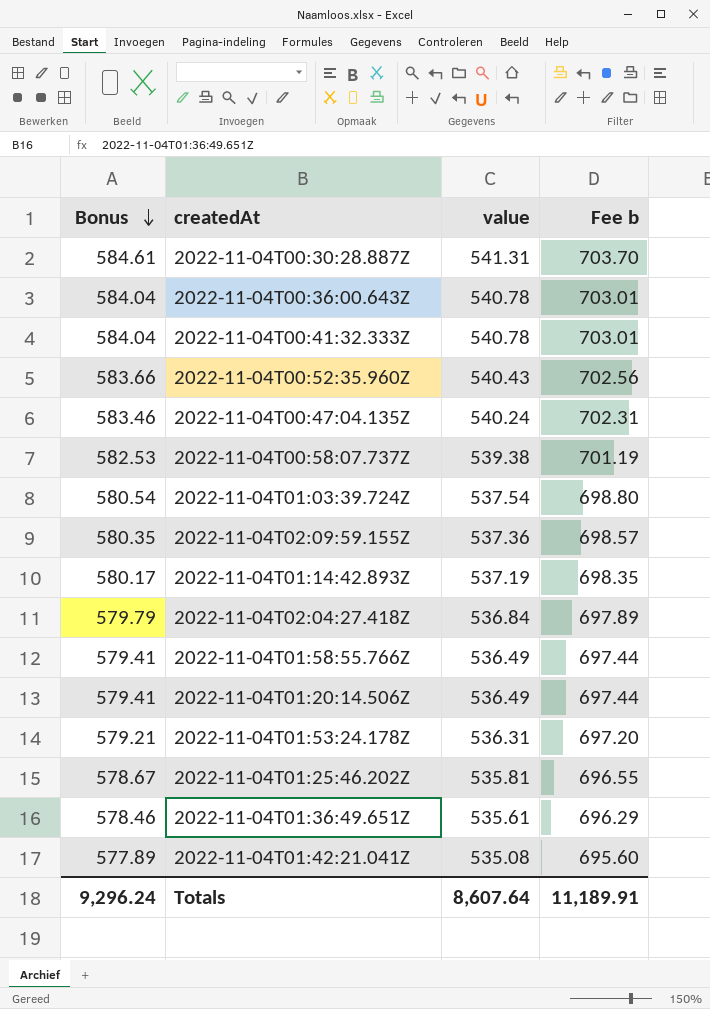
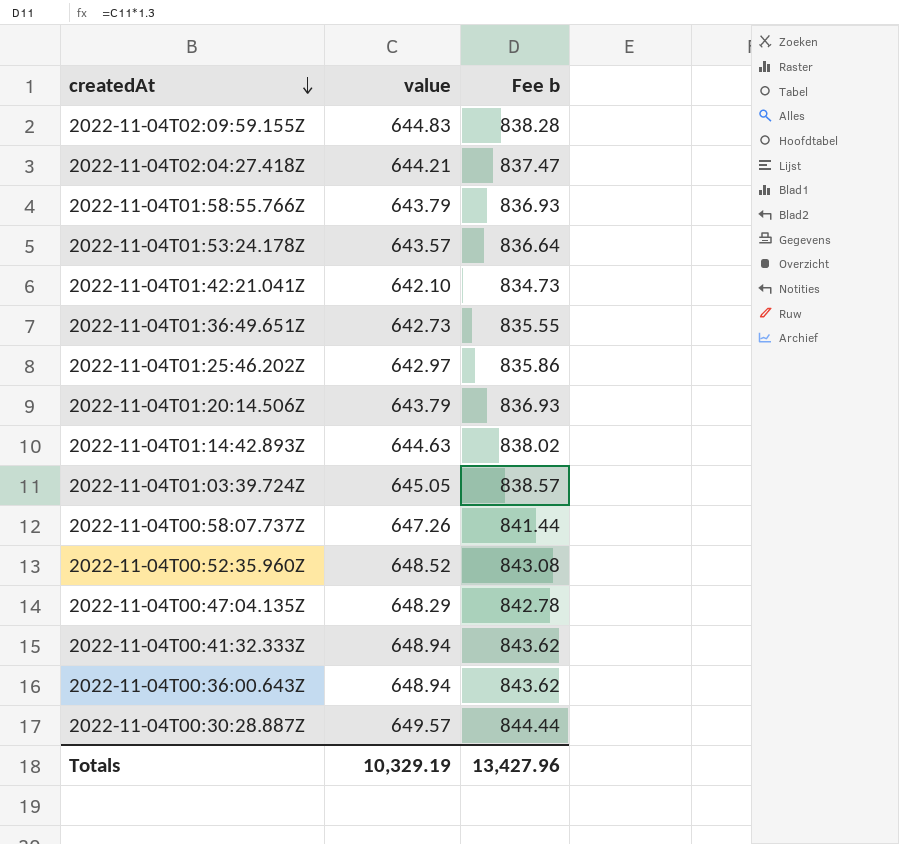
row order: Bonus descending -> createdAt descending
column Bonus | formula: [value] * 1.08 -> none
2022-11-04T02:09:59.155Z | value: 537.36 -> 644.83
2022-11-04T02:09:59.155Z | Fee b: 698.57 -> 838.28
2022-11-04T02:04:27.418Z | value: 536.84 -> 644.21
2022-11-04T02:04:27.418Z | Fee b: 697.89 -> 837.47
2022-11-04T01:58:55.766Z | value: 536.49 -> 643.79
2022-11-04T01:58:55.766Z | Fee b: 697.44 -> 836.93
2022-11-04T01:53:24.178Z | value: 536.31 -> 643.57
2022-11-04T01:53:24.178Z | Fee b: 697.20 -> 836.64
2022-11-04T01:42:21.041Z | value: 535.08 -> 642.10
2022-11-04T01:42:21.041Z | Fee b: 695.60 -> 834.73
2022-11-04T01:36:49.651Z | value: 535.61 -> 642.73
2022-11-04T01:36:49.651Z | Fee b: 696.29 -> 835.55
2022-11-04T01:25:46.202Z | value: 535.81 -> 642.97
2022-11-04T01:25:46.202Z | Fee b: 696.55 -> 835.86
2022-11-04T01:20:14.506Z | value: 536.49 -> 643.79
2022-11-04T01:20:14.506Z | Fee b: 697.44 -> 836.93
2022-11-04T01:14:42.893Z | value: 537.19 -> 644.63
2022-11-04T01:14:42.893Z | Fee b: 698.35 -> 838.02
2022-11-04T01:03:39.724Z | value: 537.54 -> 645.05
2022-11-04T01:03:39.724Z | Fee b: 698.80 -> 838.57
2022-11-04T00:58:07.737Z | value: 539.38 -> 647.26
2022-11-04T00:58:07.737Z | Fee b: 701.19 -> 841.44
2022-11-04T00:52:35.960Z | value: 540.43 -> 648.52
2022-11-04T00:52:35.960Z | Fee b: 702.56 -> 843.08
2022-11-04T00:47:04.135Z | value: 540.24 -> 648.29
2022-11-04T00:47:04.135Z | Fee b: 702.31 -> 842.78
2022-11-04T00:41:32.333Z | value: 540.78 -> 648.94
2022-11-04T00:41:32.333Z | Fee b: 703.01 -> 843.62
2022-11-04T00:36:00.643Z | value: 540.78 -> 648.94
2022-11-04T00:36:00.643Z | Fee b: 703.01 -> 843.62
2022-11-04T00:30:28.887Z | value: 541.31 -> 649.57
2022-11-04T00:30:28.887Z | Fee b: 703.70 -> 844.44
Totals | value: 8,607.64 -> 10,329.19
Totals | Fee b: 11,189.91 -> 13,427.96

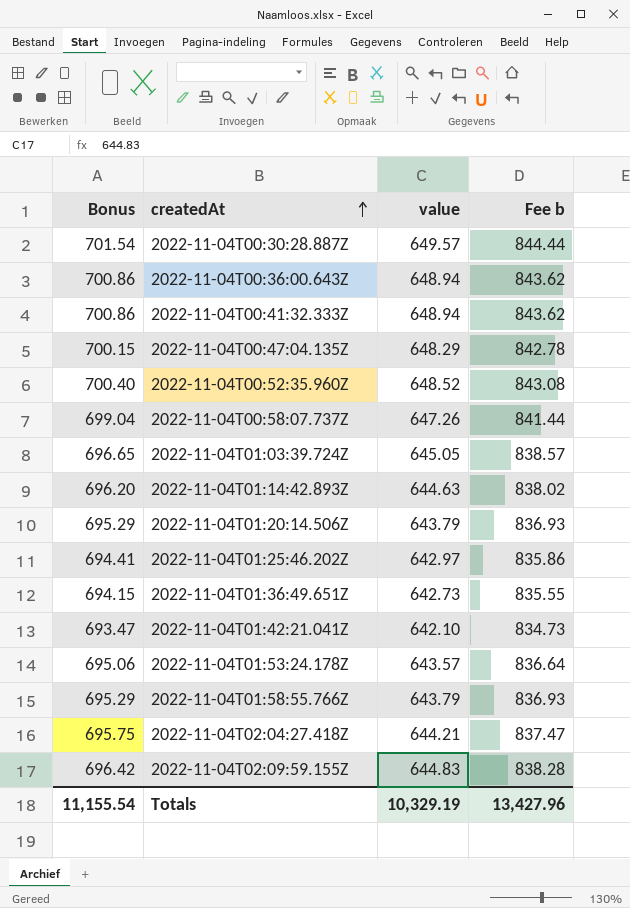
row order: createdAt descending -> createdAt ascending
column Bonus | formula: none -> [value] * 1.08

